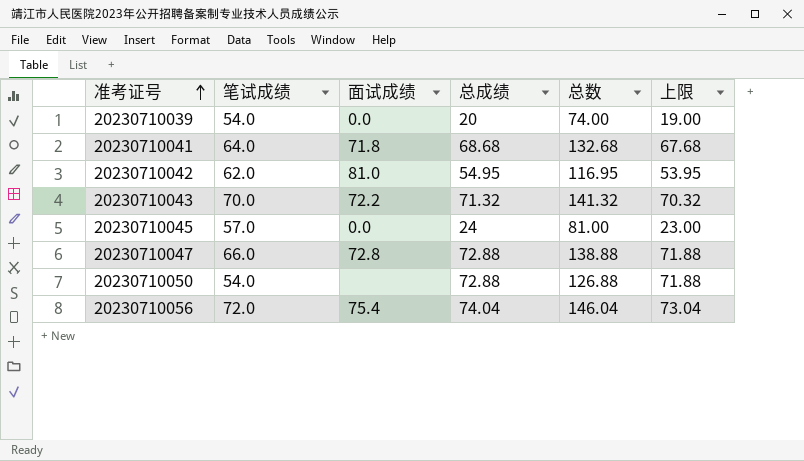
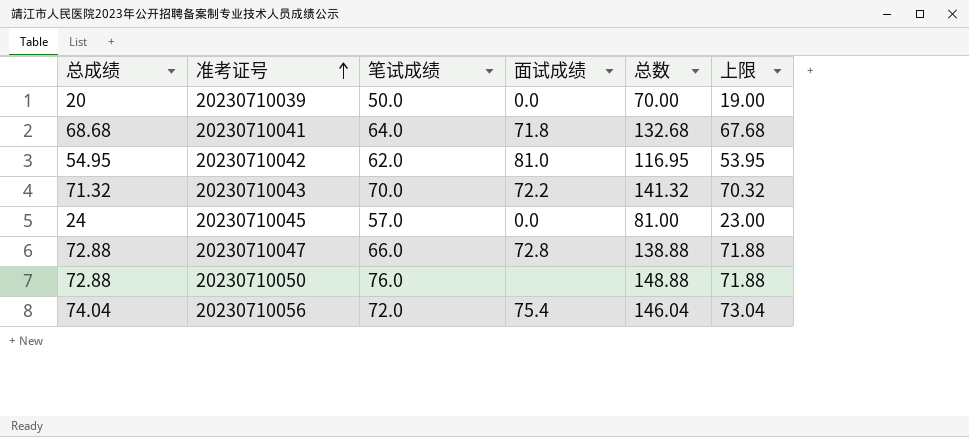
column 总成绩 | position: 4 -> 1
20230710039 | 笔试成绩: 54.0 -> 50.0
20230710039 | 总数: 74.00 -> 70.00
20230710050 | 笔试成绩: 54.0 -> 76.0
20230710050 | 总数: 126.88 -> 148.88

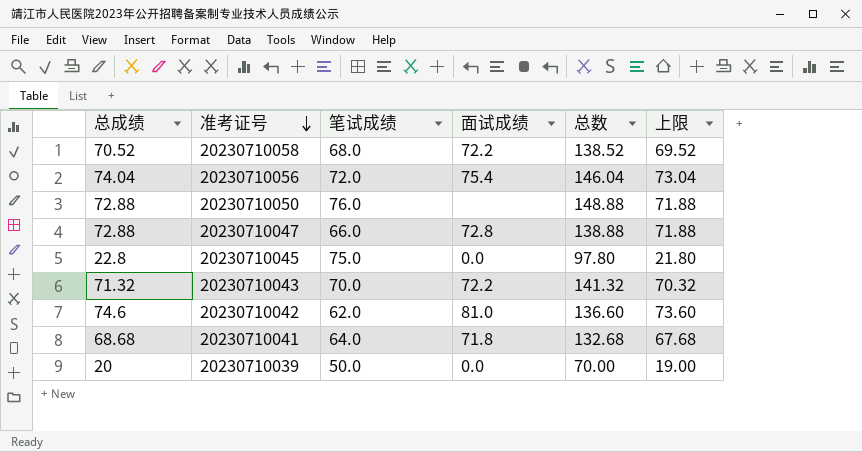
row order: 准考证号 ascending -> 准考证号 descending
row 20230710058: none -> 70.52 | 68.0 | 72.2 | 138.52 | 69.52
20230710045 | 总成绩: 24 -> 22.8
20230710045 | 笔试成绩: 57.0 -> 75.0
20230710045 | 总数: 81.00 -> 97.80
20230710045 | 上限: 23.00 -> 21.80
20230710042 | 总成绩: 54.95 -> 74.6
20230710042 | 总数: 116.95 -> 136.60
20230710042 | 上限: 53.95 -> 73.60

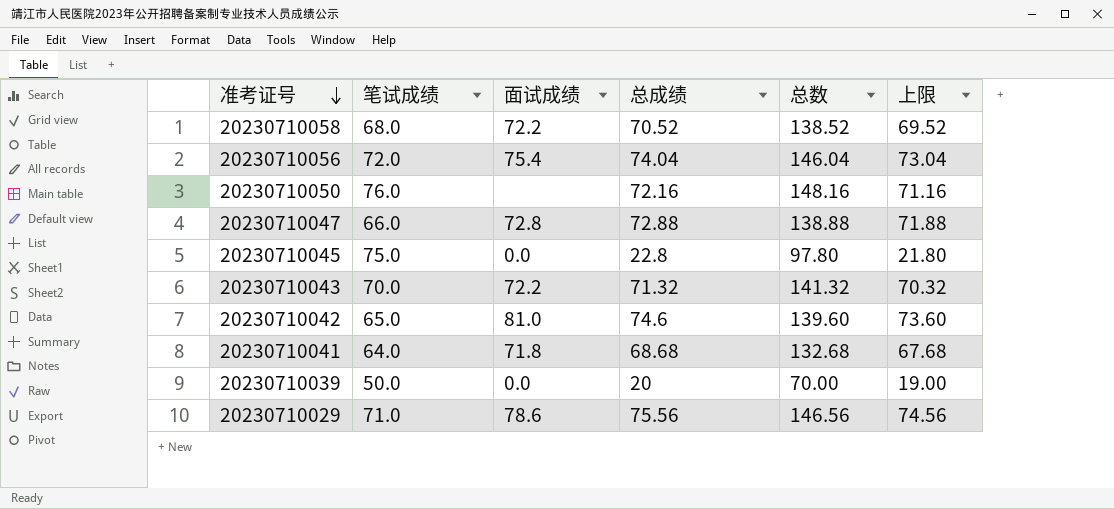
column 总成绩 | position: 1 -> 4
20230710050 | 总成绩: 72.88 -> 72.16
20230710050 | 总数: 148.88 -> 148.16
20230710050 | 上限: 71.88 -> 71.16
20230710042 | 笔试成绩: 62.0 -> 65.0
20230710042 | 总数: 136.60 -> 139.60
row 20230710029: none -> 71.0 | 78.6 | 75.56 | 146.56 | 74.56

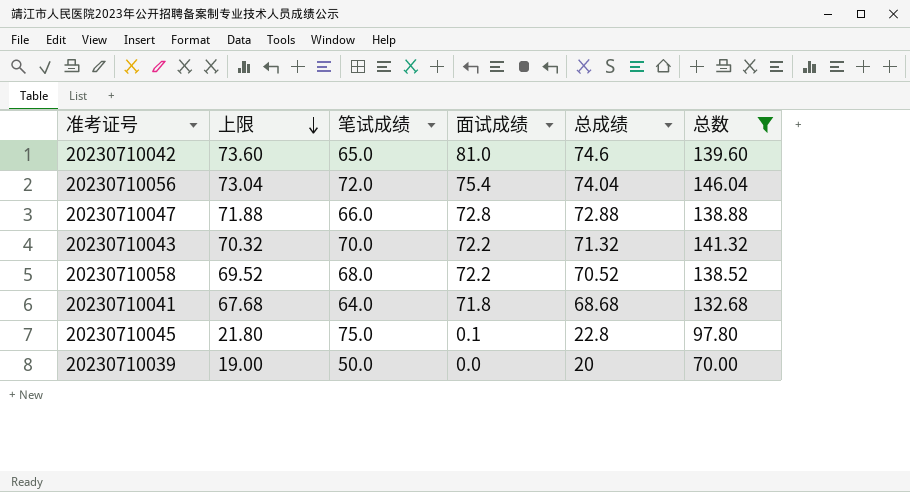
filter: none -> 总数 <= 146.04
row order: 准考证号 descending -> 上限 descending
column 上限 | position: 6 -> 2
20230710045 | 面试成绩: 0.0 -> 0.1

